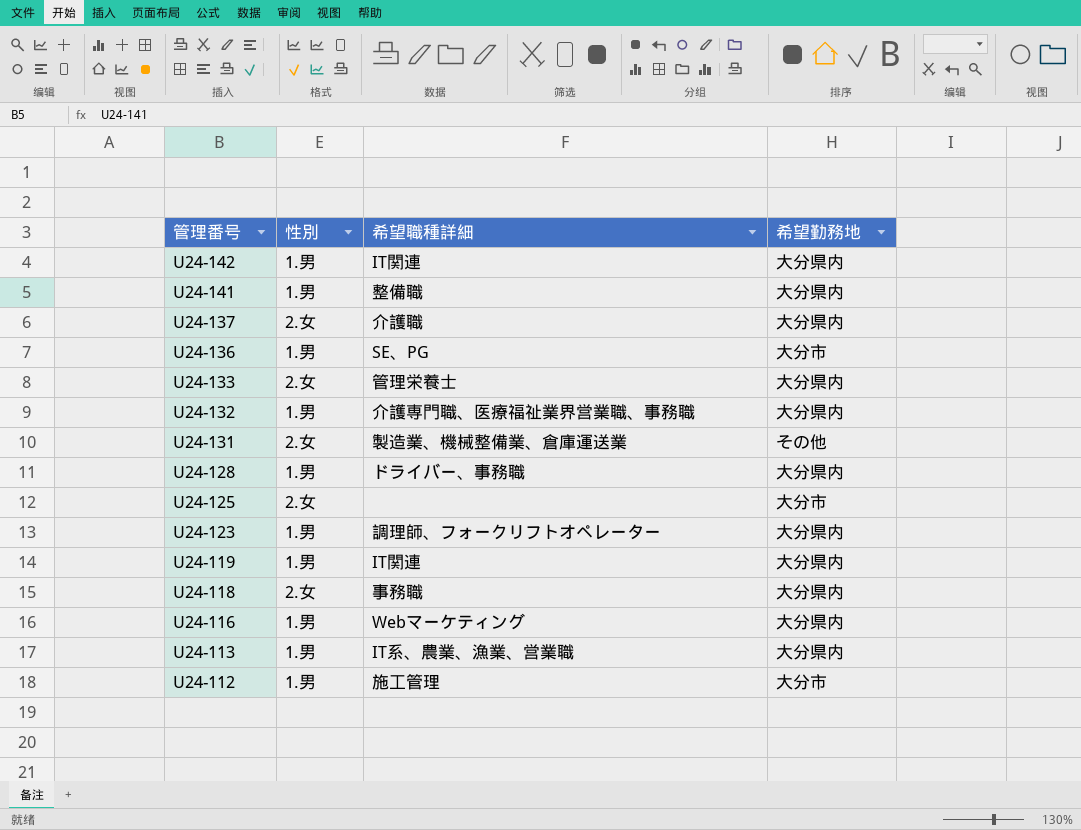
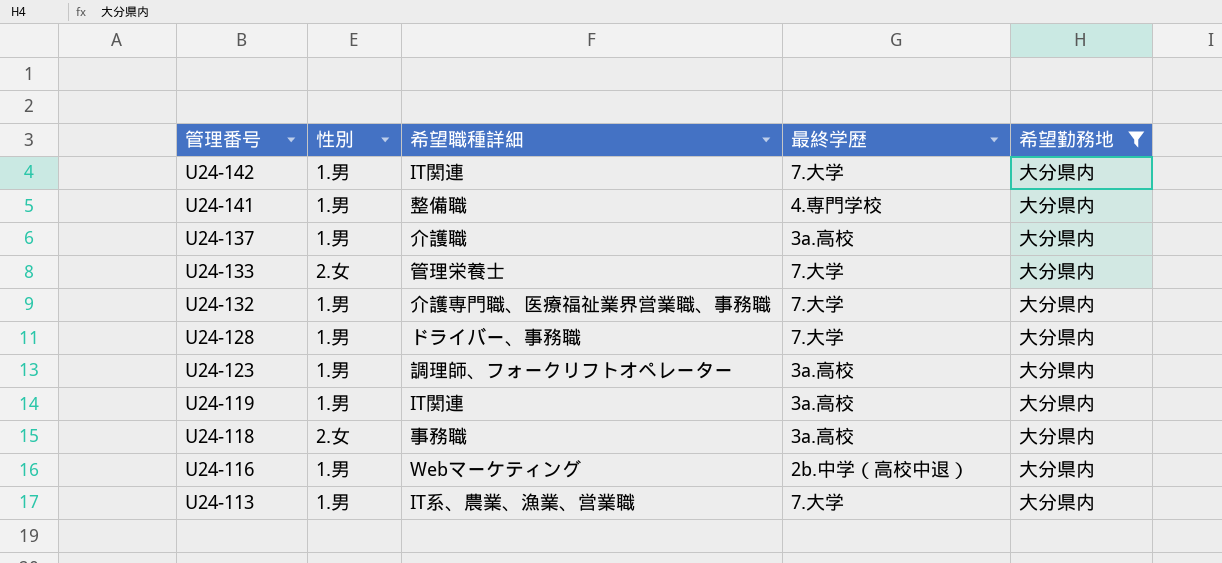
filter: none -> 希望勤務地 = 大分県内
column 最終学歴 | position: none -> 4
U24-137 | 性別: 2.女 -> 1.男

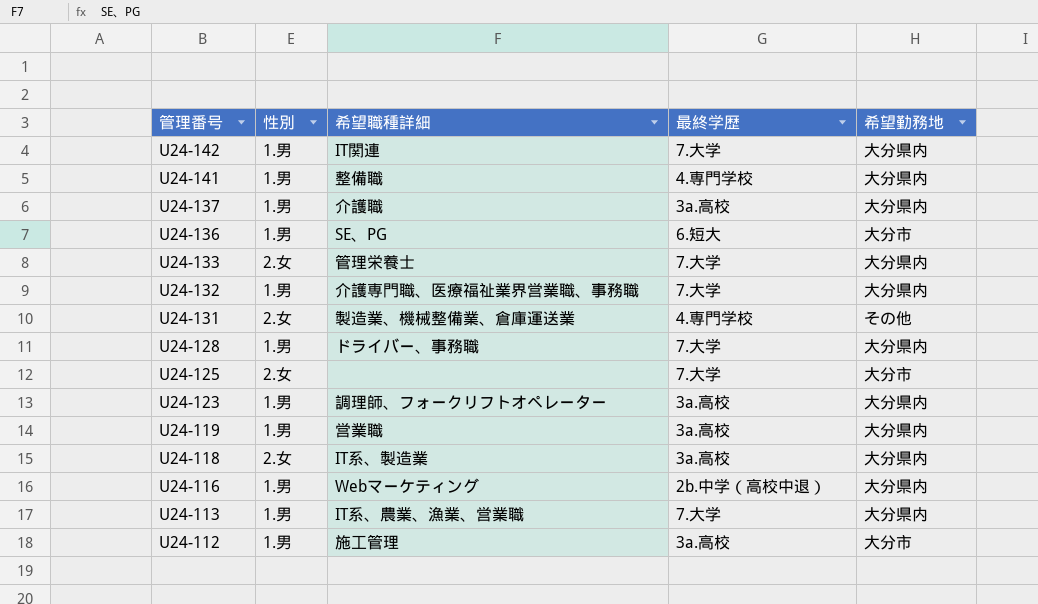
filter: 希望勤務地 = 大分県内 -> none
U24-119 | 希望職種詳細: IT関連 -> 営業職
U24-118 | 希望職種詳細: 事務職 -> IT系、製造業

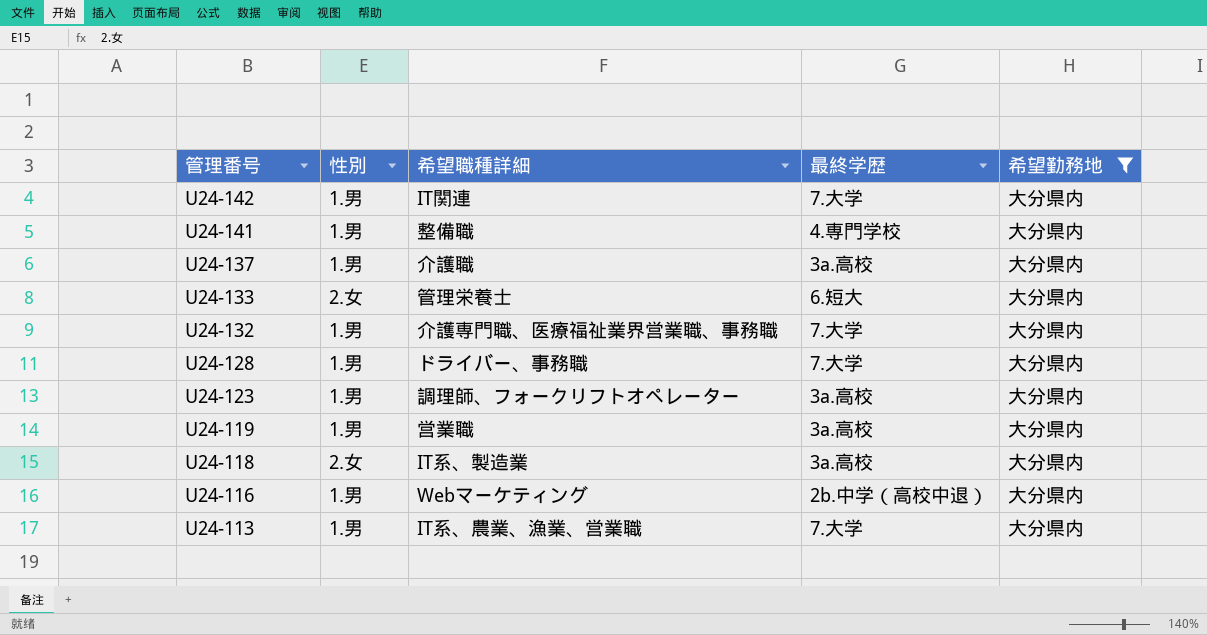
filter: none -> 希望勤務地 = 大分県内
U24-133 | 最終学歴: 7.大学 -> 6.短大

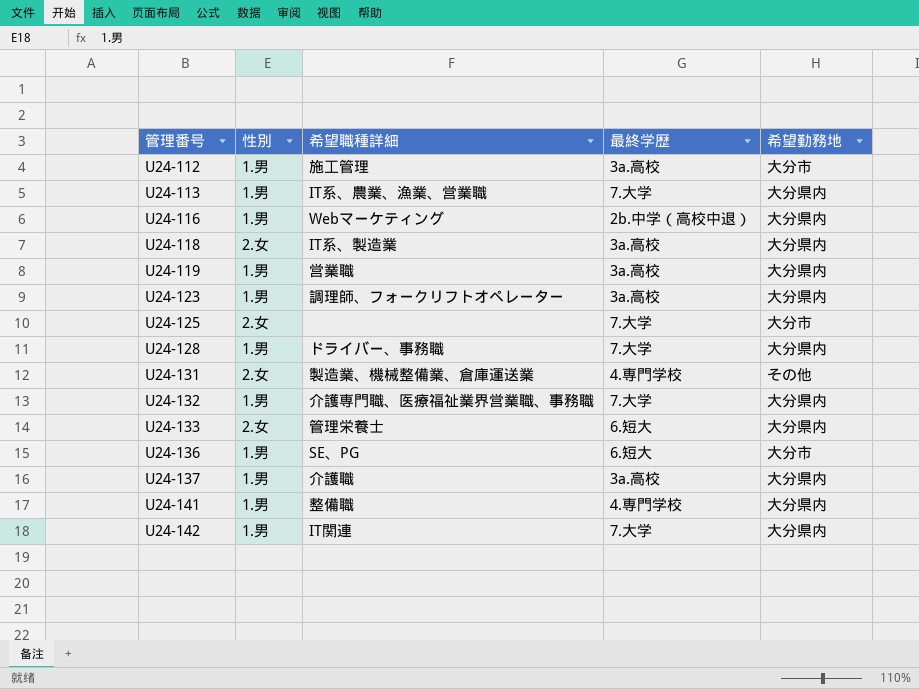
filter: 希望勤務地 = 大分県内 -> none
row order: 管理番号 descending -> 管理番号 ascending

